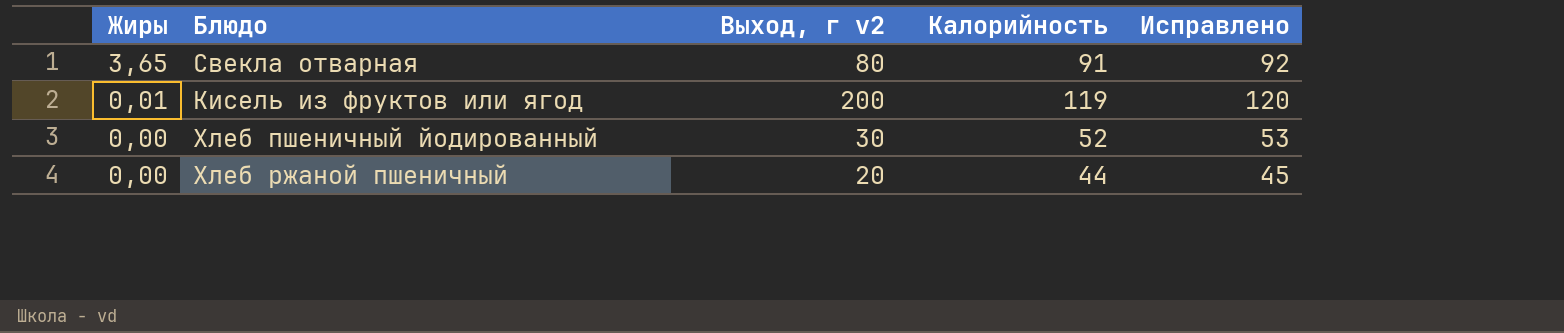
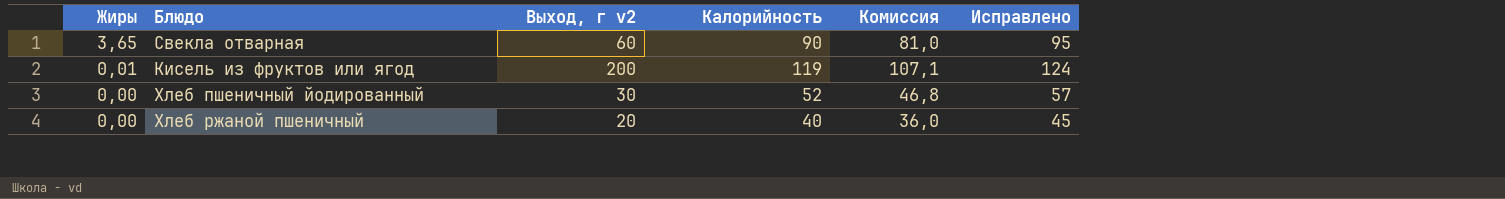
column Комиссия | formula: none -> [Калорийность] * 0,9
column Исправлено | formula: [Калорийность] + 1 -> [Калорийность] + 5
Свекла отварная | Выход, г v2: 80 -> 60
Свекла отварная | Калорийность: 91 -> 90
Хлеб ржаной пшеничный | Калорийность: 44 -> 40

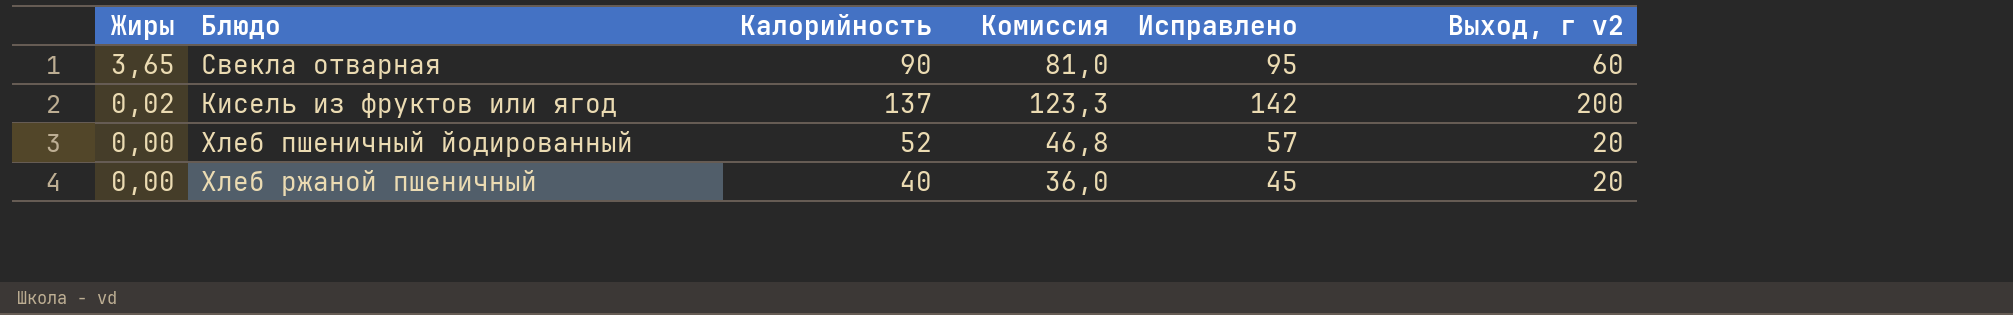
column Выход, г v2 | position: 3 -> 6
Кисель из фруктов или ягод | Жиры: 0,01 -> 0,02
Кисель из фруктов или ягод | Калорийность: 119 -> 137
Кисель из фруктов или ягод | Комиссия: 107,1 -> 123,3
Кисель из фруктов или ягод | Исправлено: 124 -> 142
Хлеб пшеничный йодированный | Выход, г v2: 30 -> 20

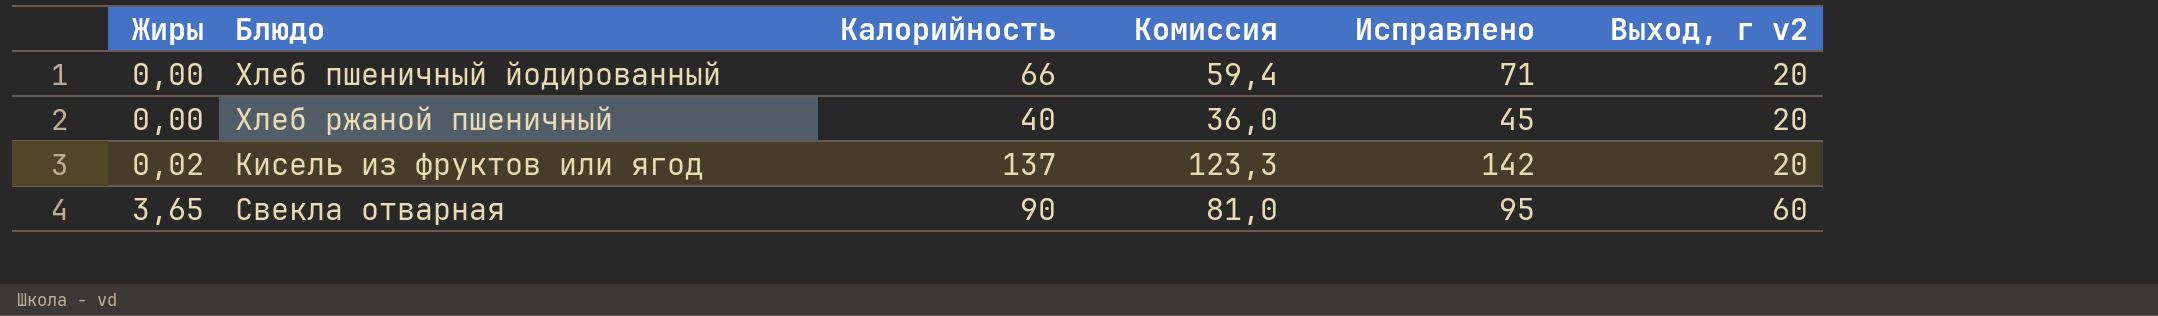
row order: Жиры descending -> Жиры ascending
Хлеб пшеничный йодированный | Калорийность: 52 -> 66
Хлеб пшеничный йодированный | Комиссия: 46,8 -> 59,4
Хлеб пшеничный йодированный | Исправлено: 57 -> 71
Кисель из фруктов или ягод | Выход, г v2: 200 -> 20

